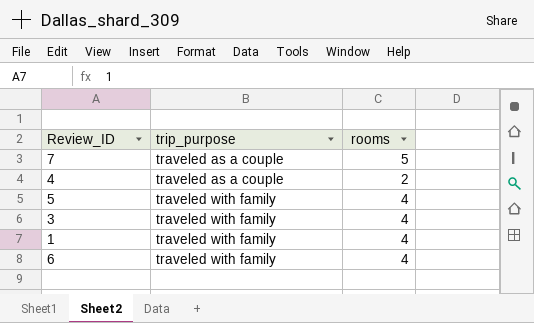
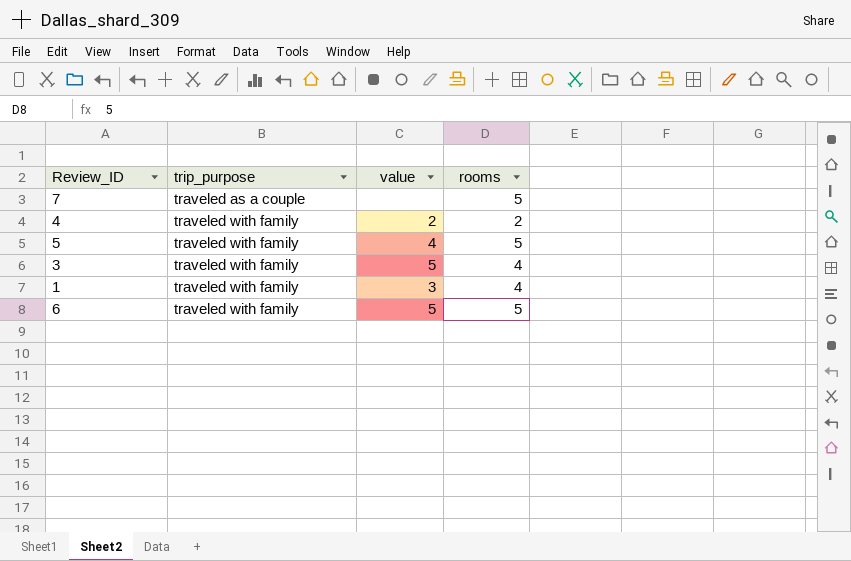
column value | position: none -> 3
4 | trip_purpose: traveled as a couple -> traveled with family
5 | rooms: 4 -> 5
6 | rooms: 4 -> 5

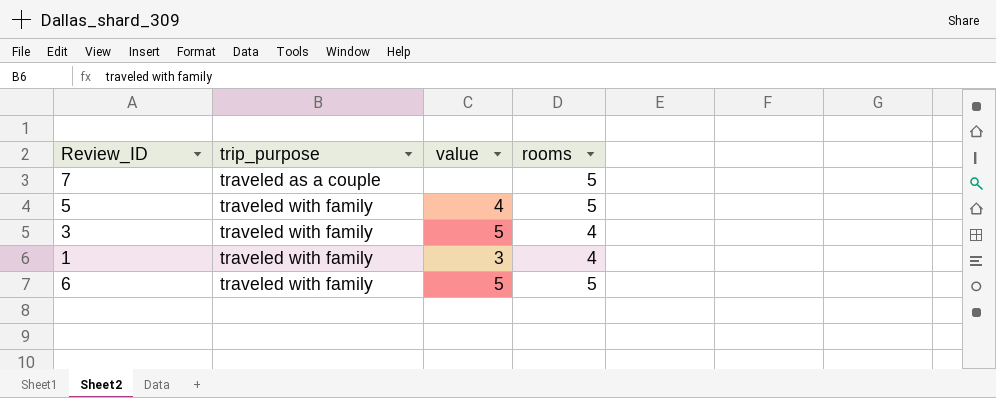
row 4: traveled with family | 2 | 2 -> none

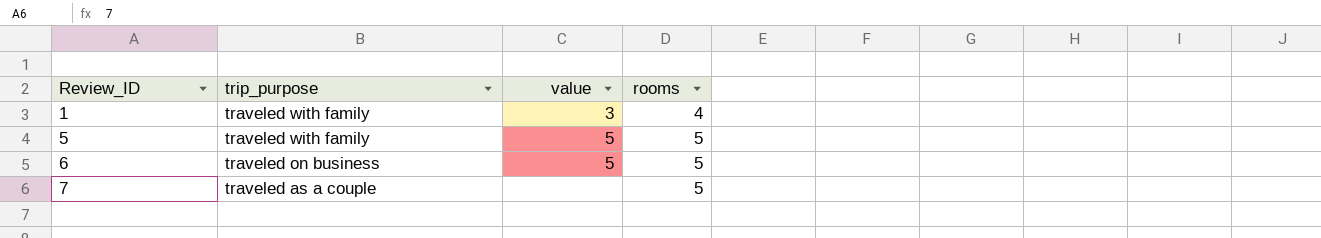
row order: trip_purpose ascending -> Review_ID ascending
row 3: traveled with family | 5 | 4 -> none
5 | value: 4 -> 5
6 | trip_purpose: traveled with family -> traveled on business

